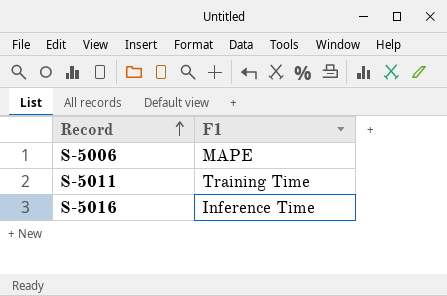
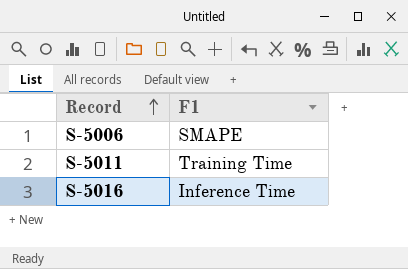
S-5006 | F1: MAPE -> SMAPE

